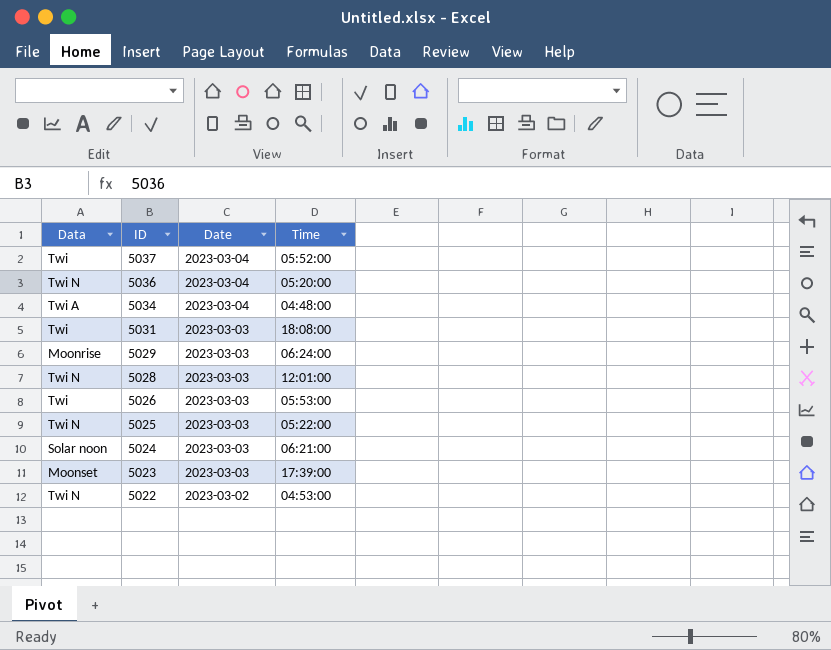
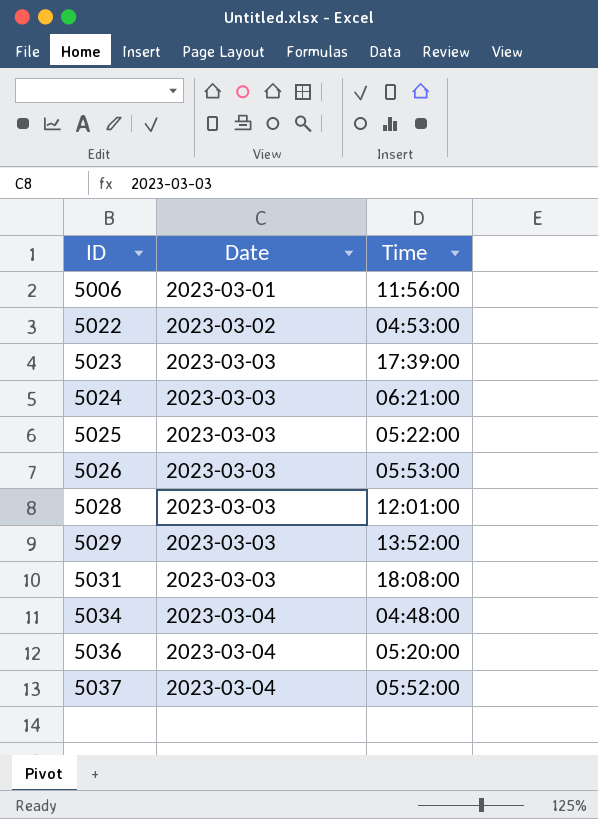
row order: ID descending -> ID ascending
column Data | position: 1 -> none
row 5006: none -> 2023-03-01 | 11:56:00
5029 | Time: 06:24:00 -> 13:52:00

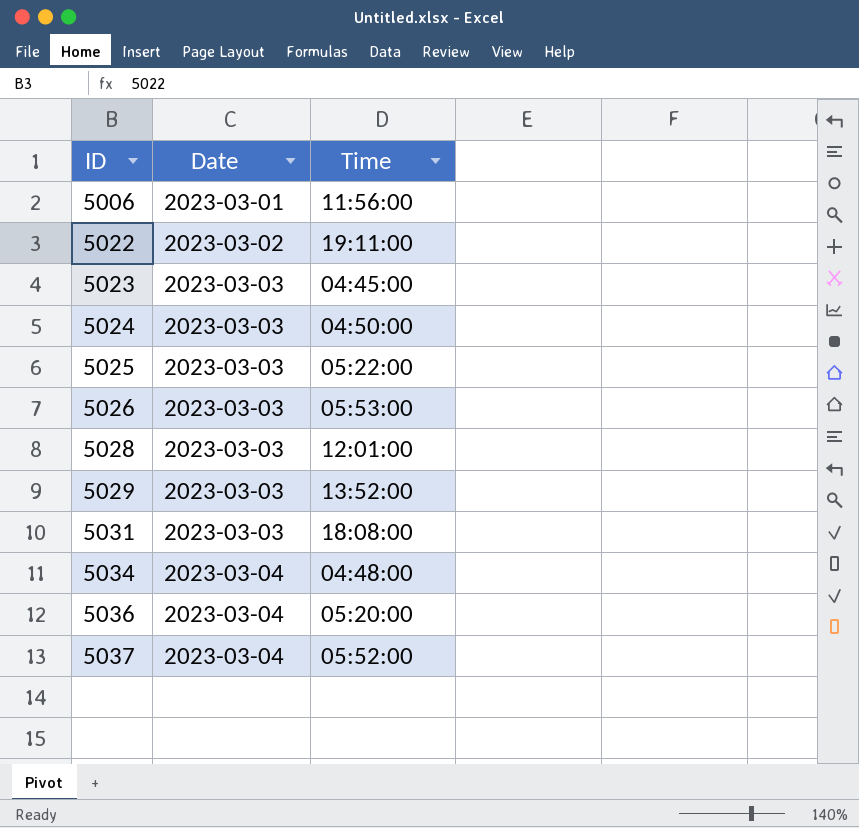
5022 | Time: 04:53:00 -> 19:11:00
5023 | Time: 17:39:00 -> 04:45:00
5024 | Time: 06:21:00 -> 04:50:00

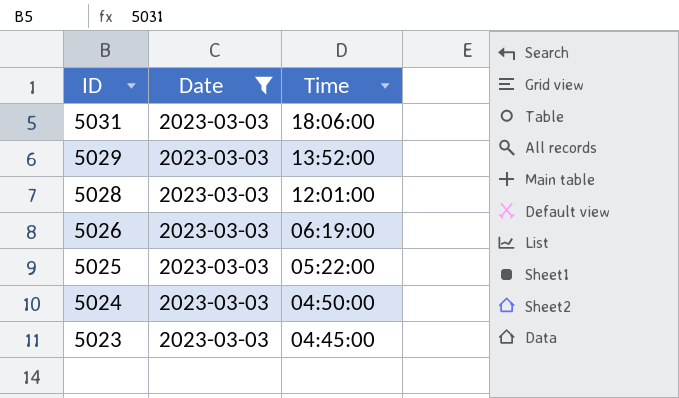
filter: none -> Date = 2023-03-03
row order: ID ascending -> ID descending
5031 | Time: 18:08:00 -> 18:06:00
5026 | Time: 05:53:00 -> 06:19:00

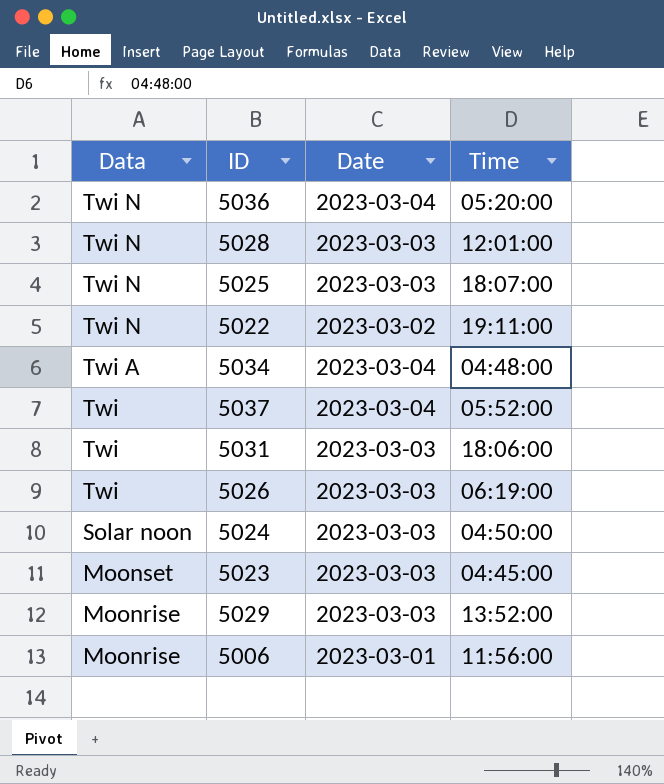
filter: Date = 2023-03-03 -> none
row order: ID descending -> Data descending
column Data | position: none -> 1
5025 | Time: 05:22:00 -> 18:07:00

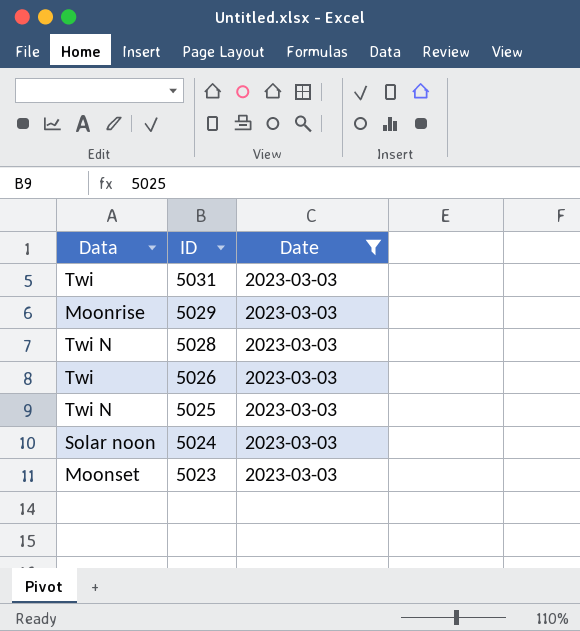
filter: none -> Date = 2023-03-03
row order: Data descending -> ID descending
column Time | position: 4 -> none

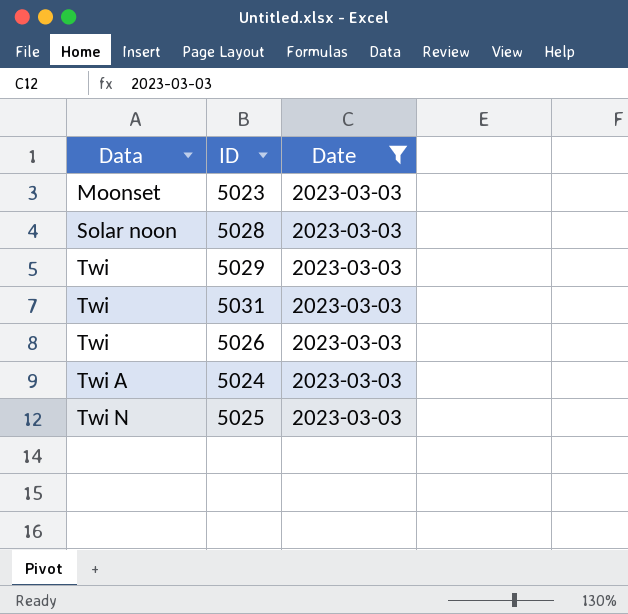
row order: ID descending -> Data ascending
5028 | Data: Twi N -> Solar noon
5029 | Data: Moonrise -> Twi
5024 | Data: Solar noon -> Twi A

